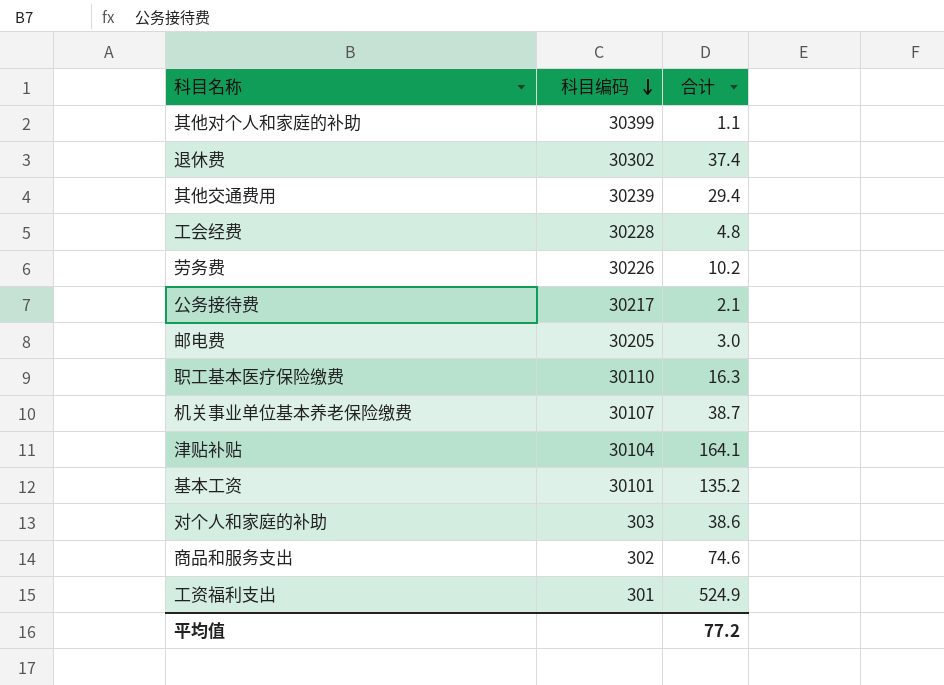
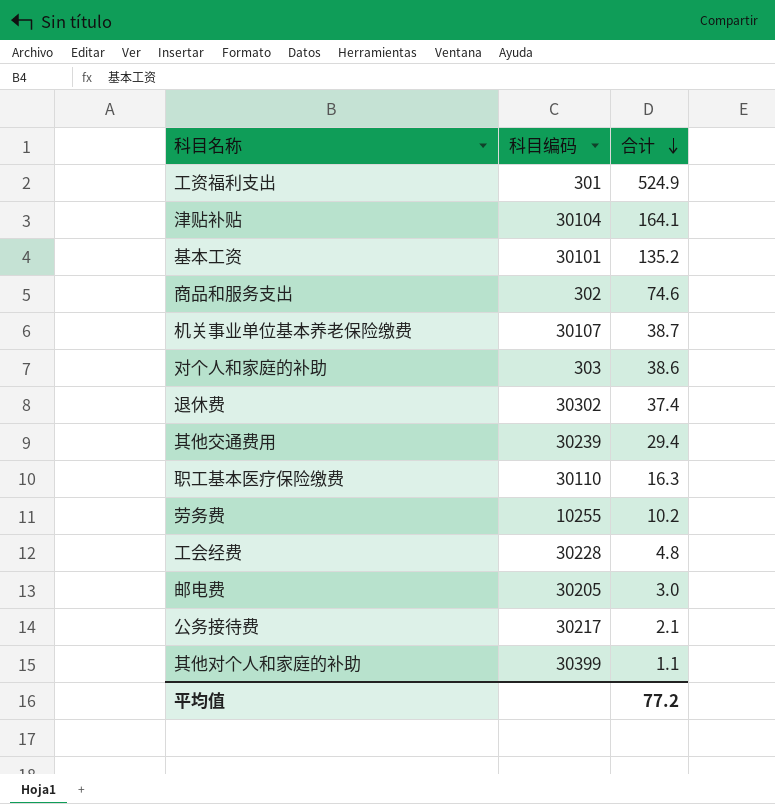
row order: 科目编码 descending -> 合计 descending
劳务费 | 科目编码: 30226 -> 10255

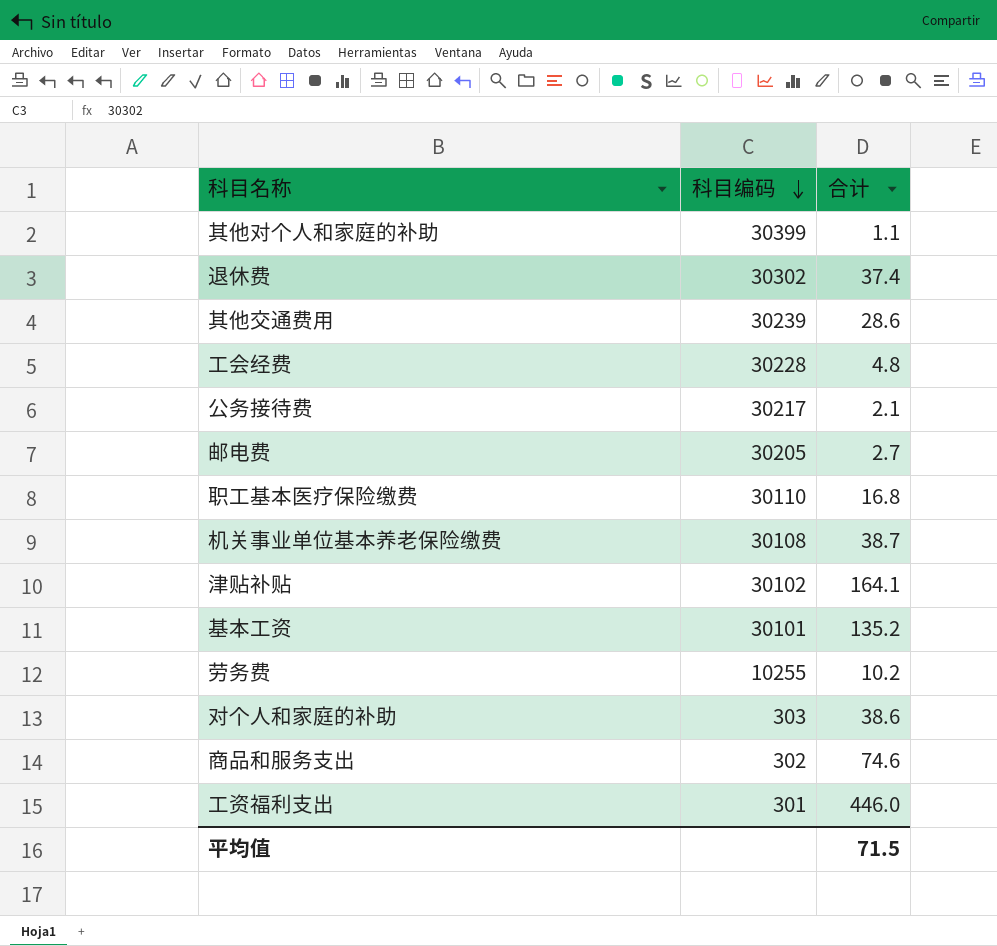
row order: 合计 descending -> 科目编码 descending
其他交通费用 | 合计: 29.4 -> 28.6
邮电费 | 合计: 3.0 -> 2.7
职工基本医疗保险缴费 | 合计: 16.3 -> 16.8
机关事业单位基本养老保险缴费 | 科目编码: 30107 -> 30108
津贴补贴 | 科目编码: 30104 -> 30102
工资福利支出 | 合计: 524.9 -> 446.0
平均值 | 合计: 77.2 -> 71.5

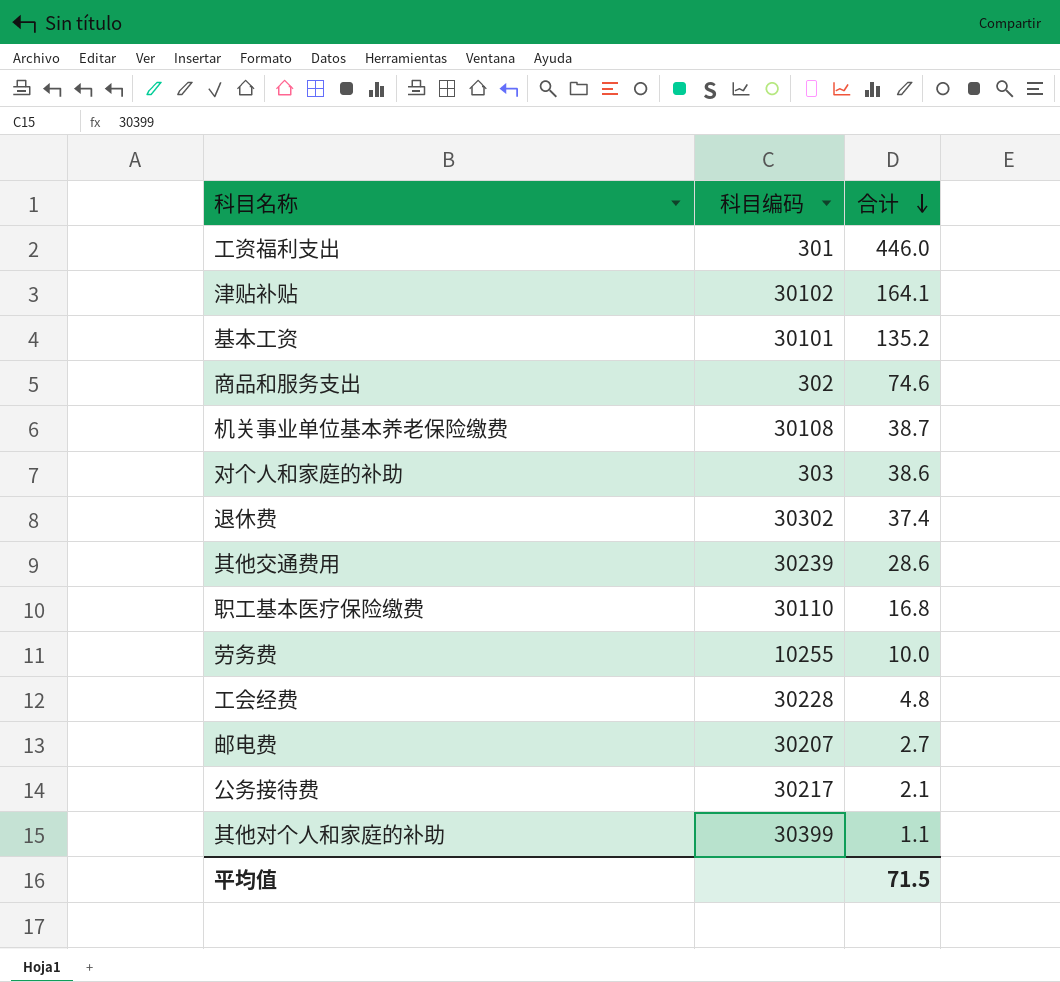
row order: 科目编码 descending -> 合计 descending
劳务费 | 合计: 10.2 -> 10.0
邮电费 | 科目编码: 30205 -> 30207

